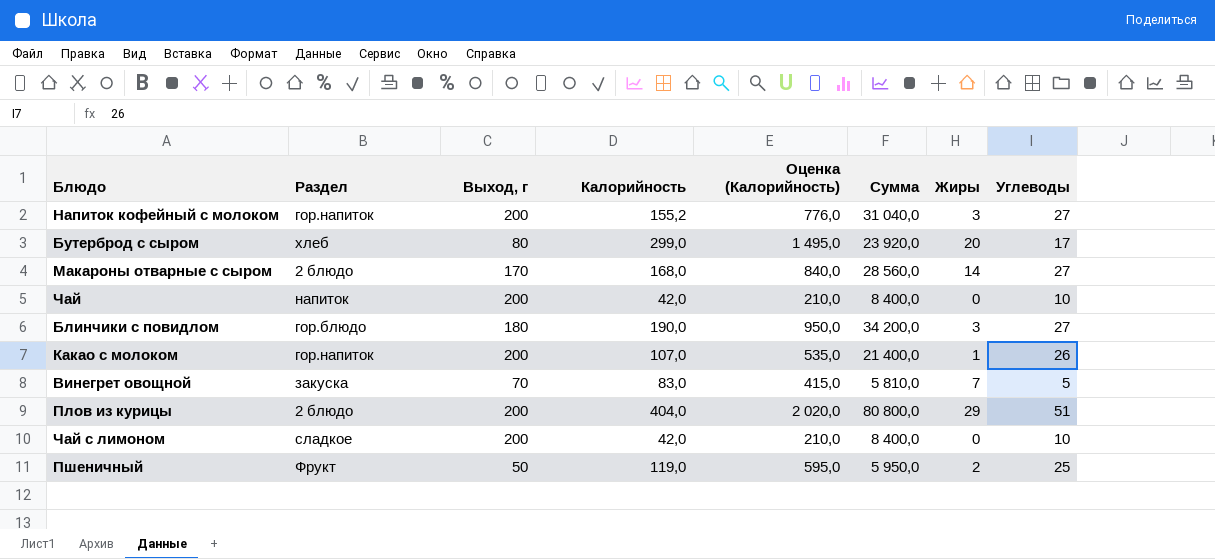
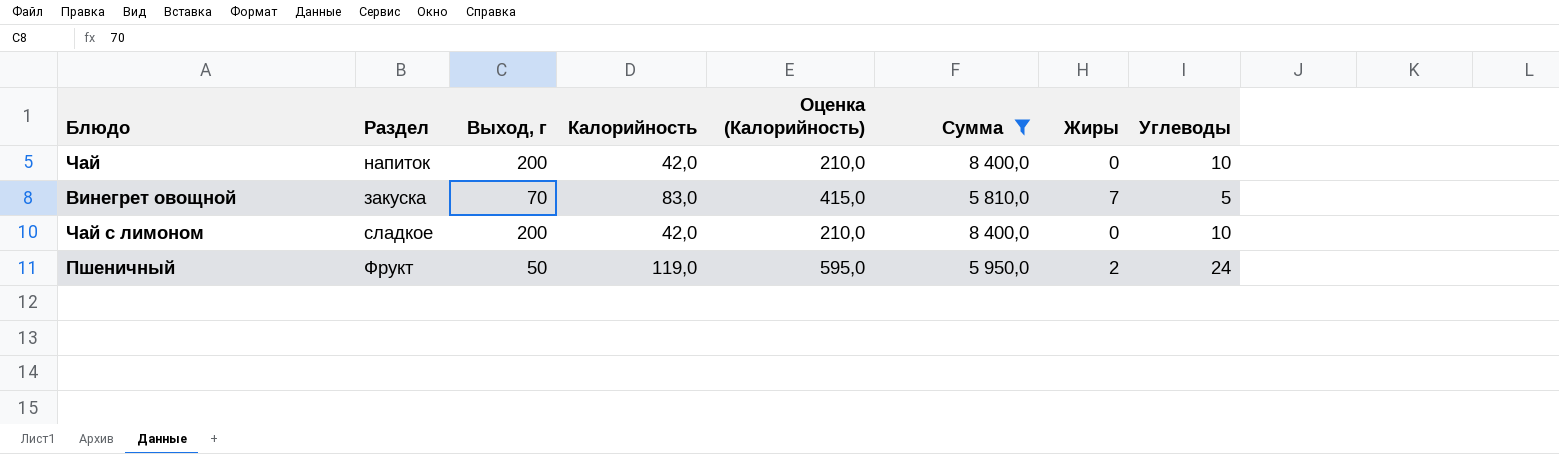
filter: none -> Сумма <= 8 400,0
Пшеничный | Углеводы: 25 -> 24

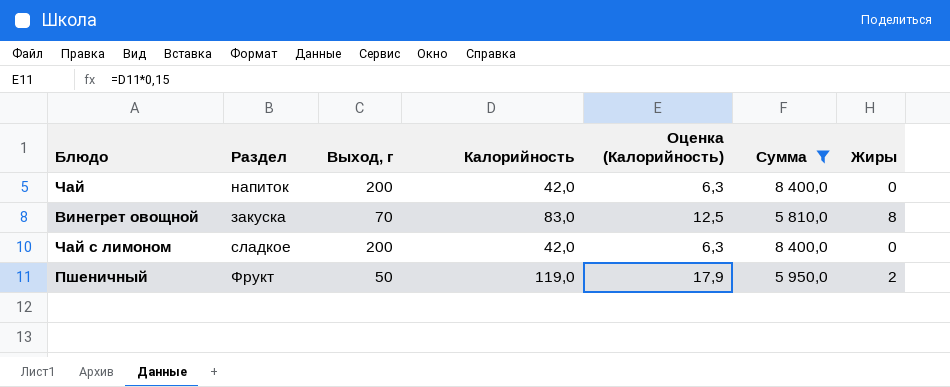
column Углеводы | position: 8 -> none
column Оценка (Калорийность) | formula: [Калорийность] * 5 -> [Калорийность] * 0,15
Винегрет овощной | Жиры: 7 -> 8

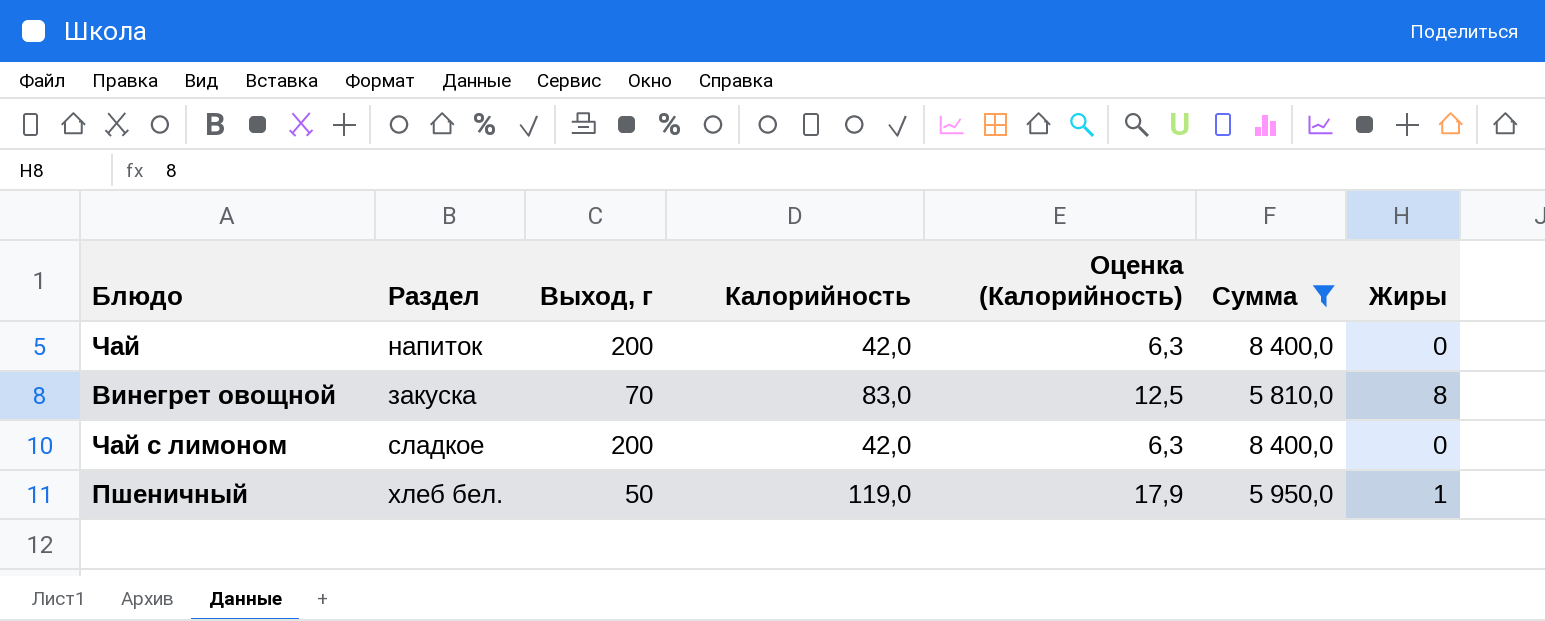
Пшеничный | Раздел: Фрукт -> хлеб бел.
Пшеничный | Жиры: 2 -> 1

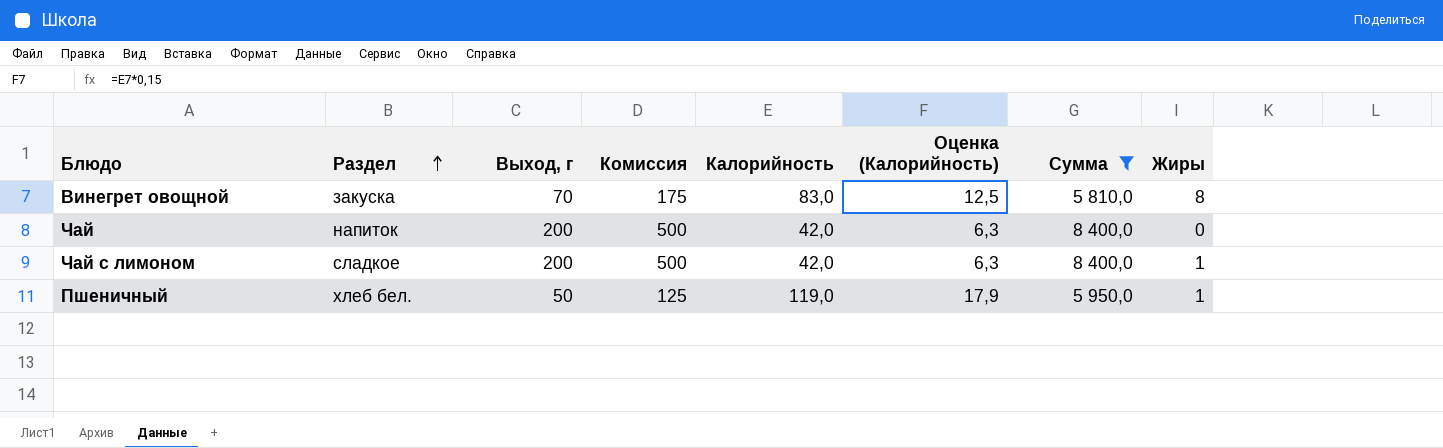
row order: none -> Раздел ascending
column Комиссия | formula: none -> [Выход, г] * 2,5
Чай с лимоном | Жиры: 0 -> 1

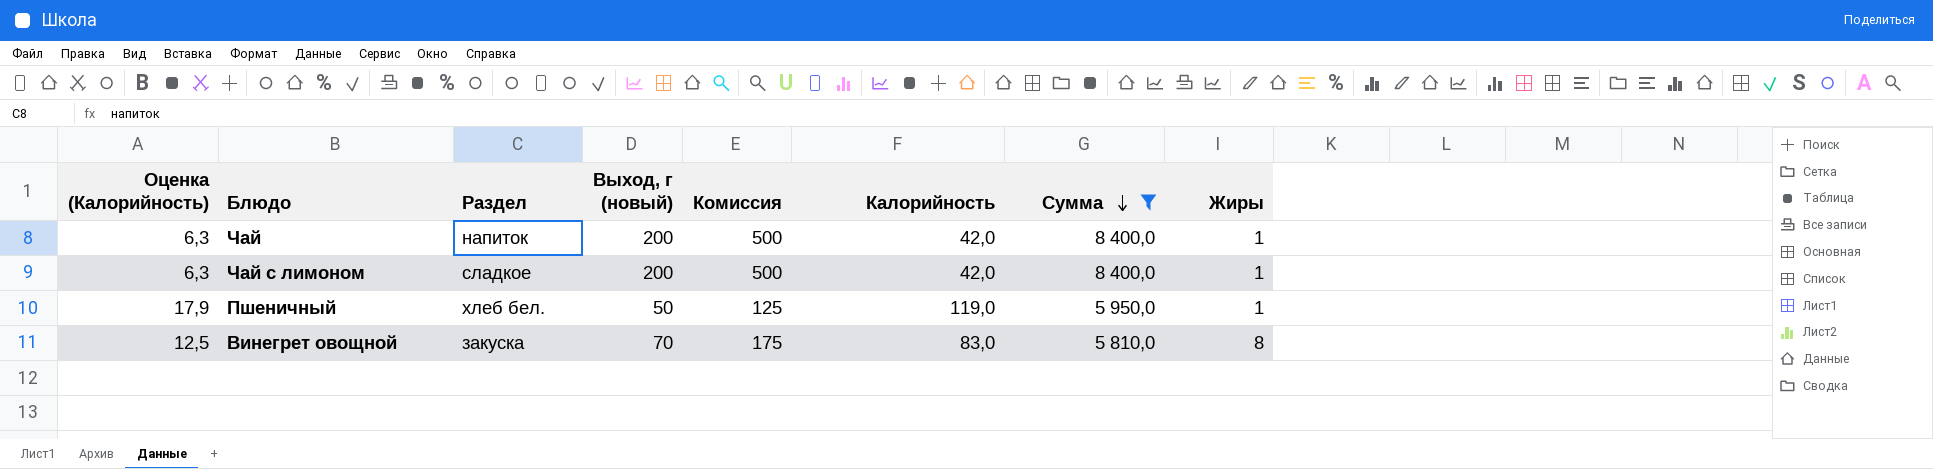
row order: Раздел ascending -> Сумма descending
column Оценка (Калорийность) | position: 6 -> 1
column name: Выход, г -> Выход, г (новый)
Чай | Жиры: 0 -> 1

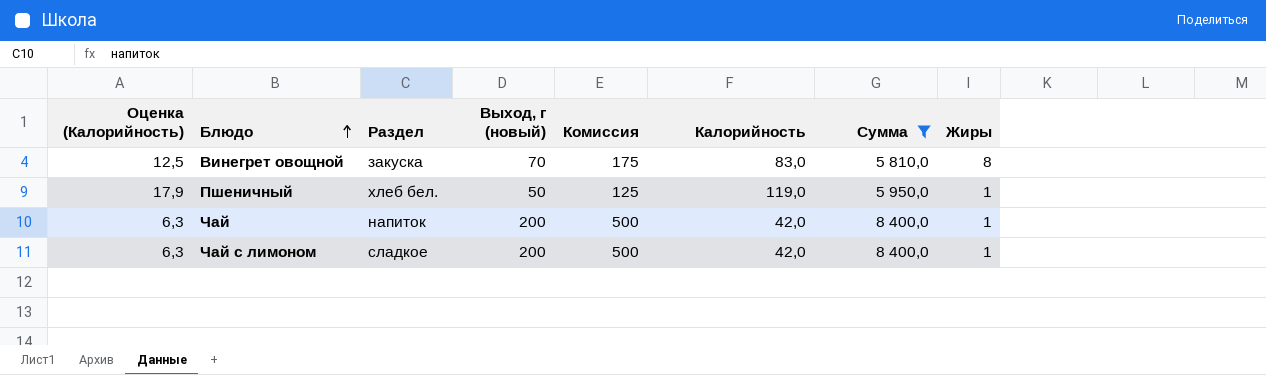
row order: Сумма descending -> Блюдо ascending

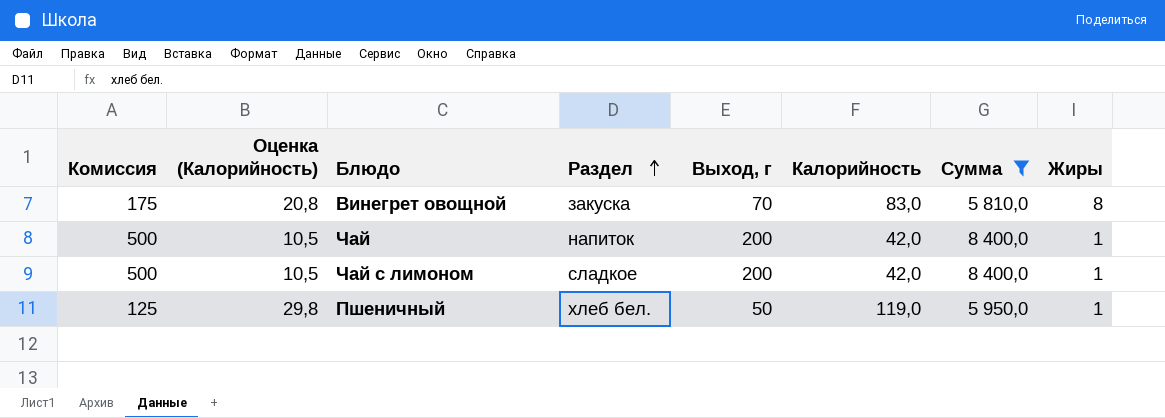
row order: Блюдо ascending -> Раздел ascending
column Комиссия | position: 5 -> 1
column Оценка (Калорийность) | formula: [Калорийность] * 0,15 -> [Калорийность] * 0,25
column name: Выход, г (новый) -> Выход, г

